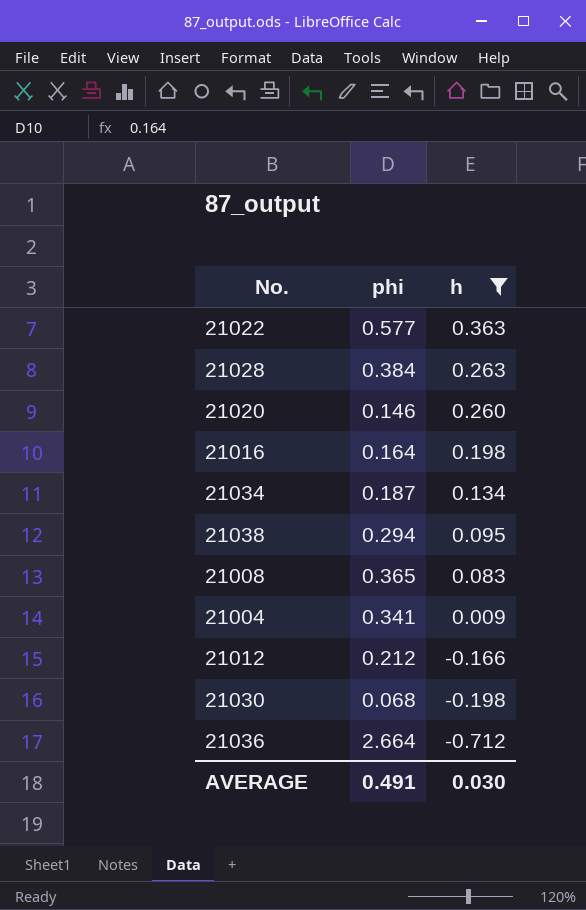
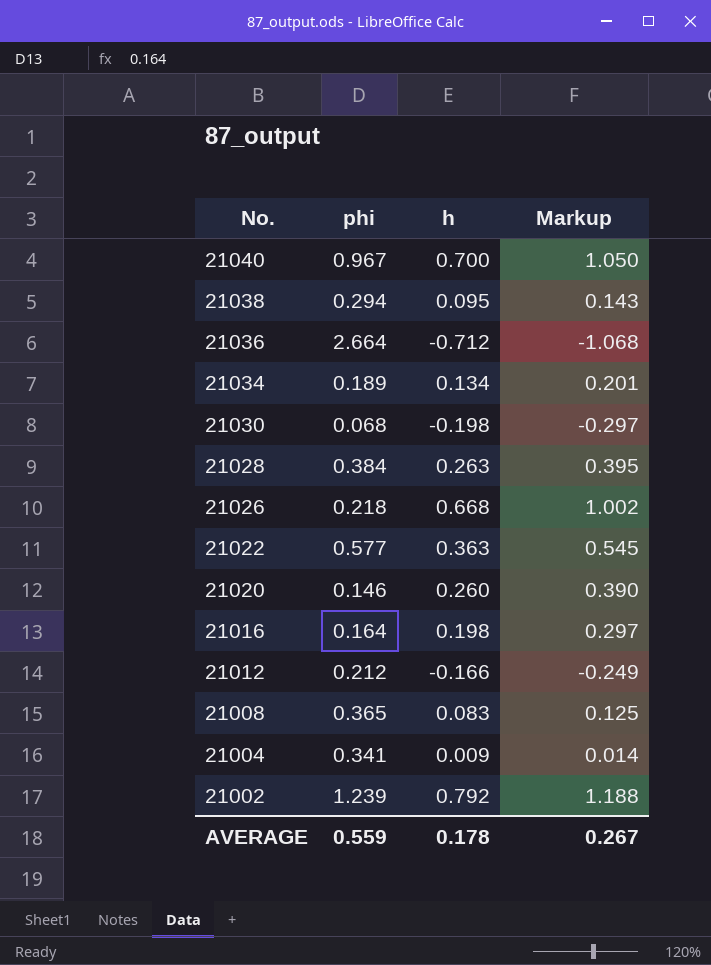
filter: h <= 0.363 -> none
row order: h descending -> No. descending
column Markup | formula: none -> [h] * 1.5
21034 | phi: 0.187 -> 0.189
AVERAGE | phi: 0.491 -> 0.559
AVERAGE | h: 0.030 -> 0.178

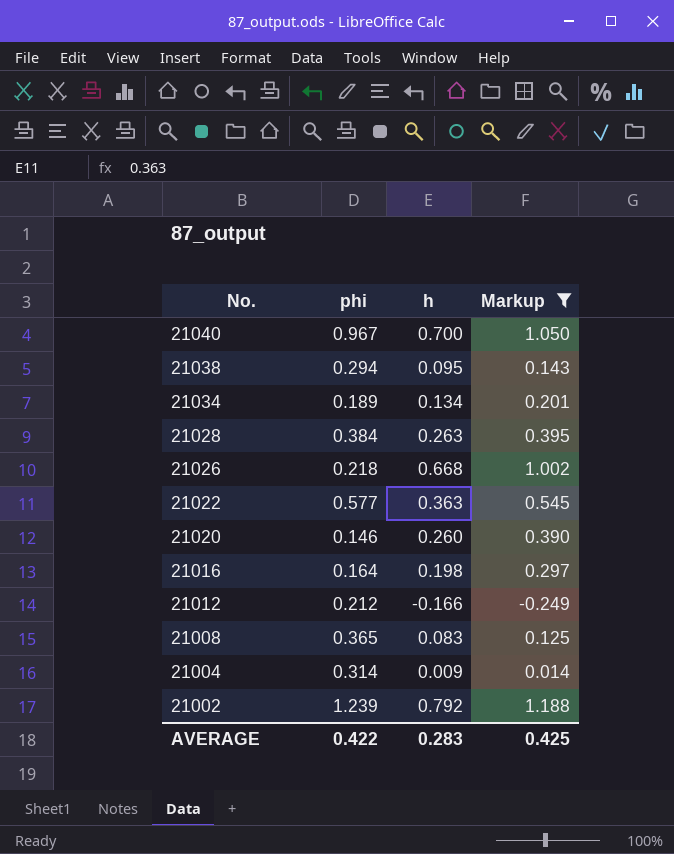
filter: none -> Markup >= -0.249
21004 | phi: 0.341 -> 0.314
AVERAGE | phi: 0.559 -> 0.422
AVERAGE | h: 0.178 -> 0.283
AVERAGE | Markup: 0.267 -> 0.425

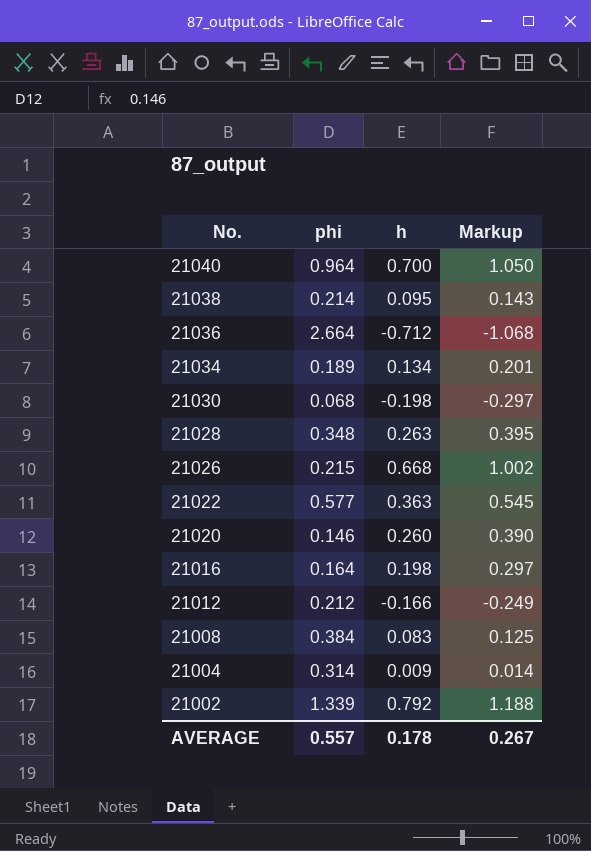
filter: Markup >= -0.249 -> none
21040 | phi: 0.967 -> 0.964
21038 | phi: 0.294 -> 0.214
21028 | phi: 0.384 -> 0.348
21026 | phi: 0.218 -> 0.215
21008 | phi: 0.365 -> 0.384
21002 | phi: 1.239 -> 1.339
AVERAGE | phi: 0.422 -> 0.557
AVERAGE | h: 0.283 -> 0.178
AVERAGE | Markup: 0.425 -> 0.267

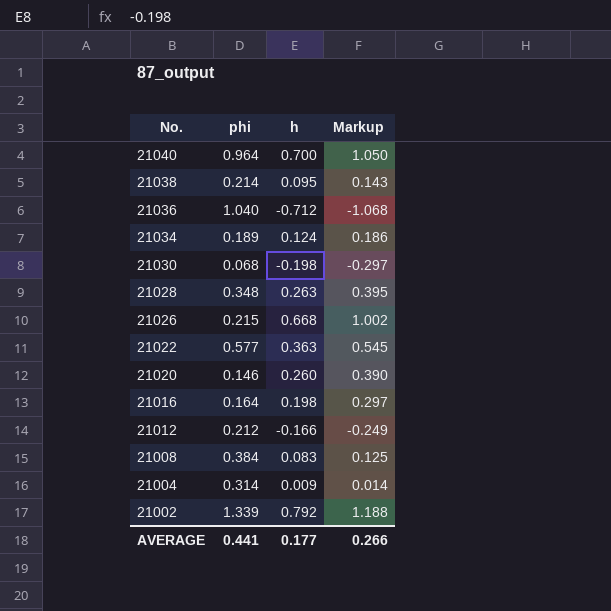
21036 | phi: 2.664 -> 1.040
21034 | h: 0.134 -> 0.124
21034 | Markup: 0.201 -> 0.186
AVERAGE | phi: 0.557 -> 0.441
AVERAGE | h: 0.178 -> 0.177
AVERAGE | Markup: 0.267 -> 0.266

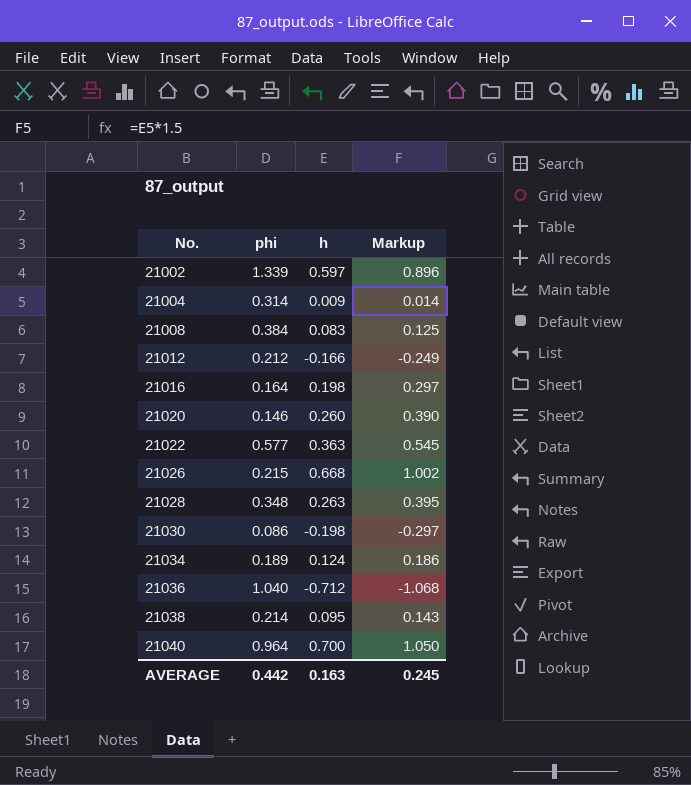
row order: No. descending -> No. ascending
21002 | h: 0.792 -> 0.597
21002 | Markup: 1.188 -> 0.896
21030 | phi: 0.068 -> 0.086
AVERAGE | phi: 0.441 -> 0.442
AVERAGE | h: 0.177 -> 0.163
AVERAGE | Markup: 0.266 -> 0.245

